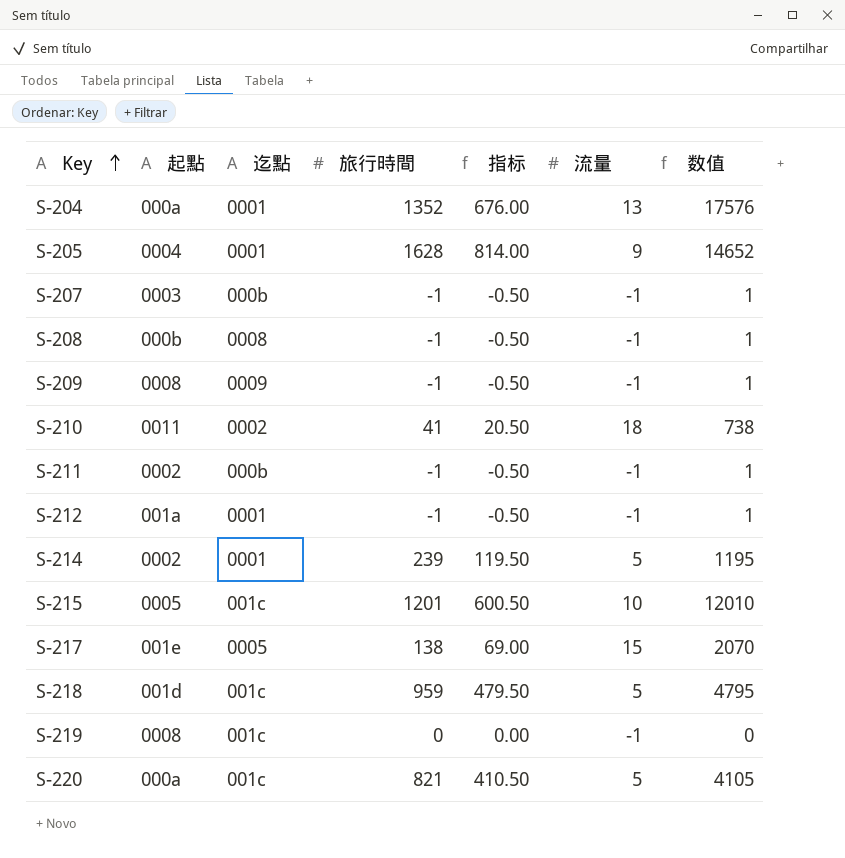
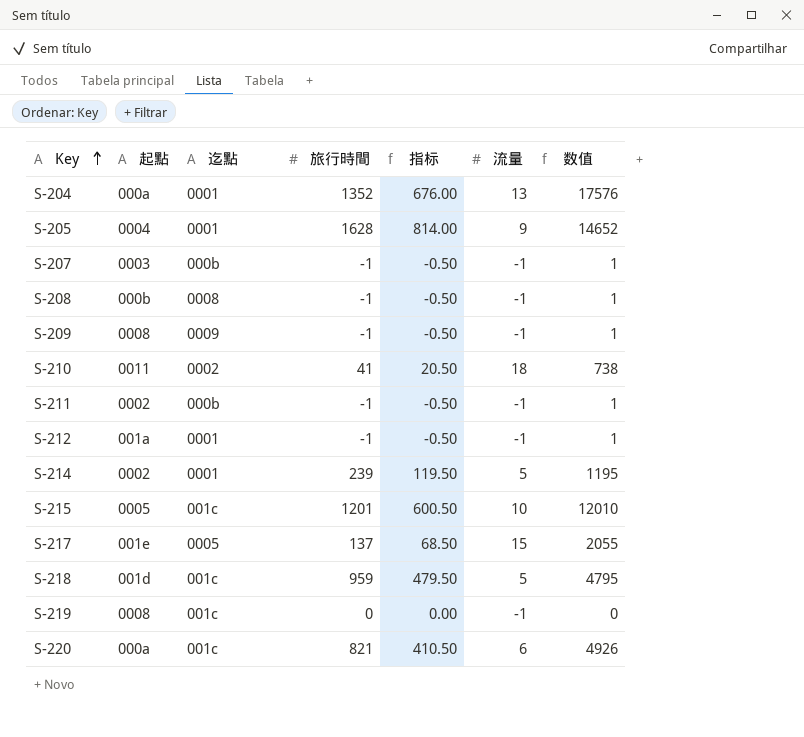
S-217 | 旅行時間: 138 -> 137
S-217 | 指标: 69.00 -> 68.50
S-217 | 数值: 2070 -> 2055
S-220 | 流量: 5 -> 6
S-220 | 数值: 4105 -> 4926

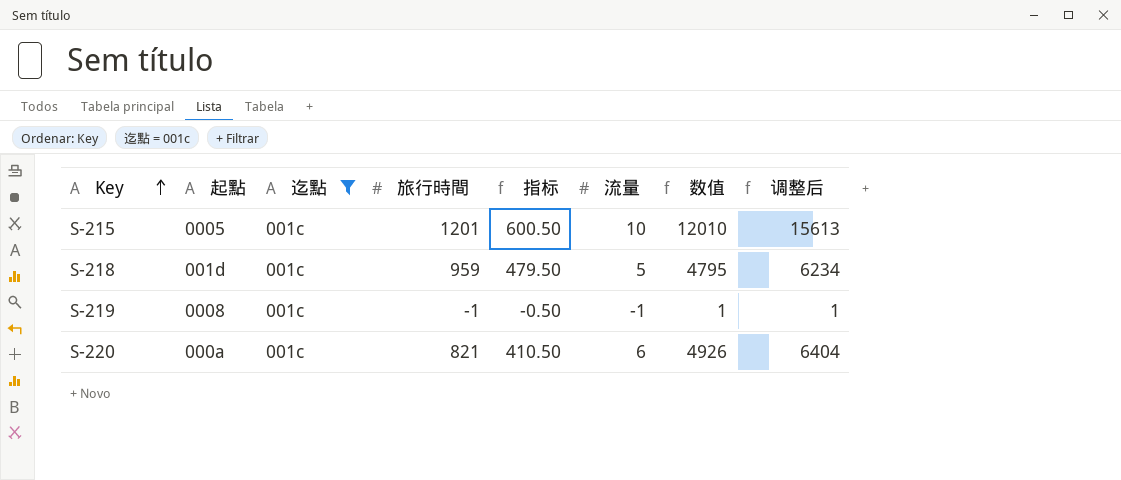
filter: none -> 迄點 = 001c
column 调整后 | formula: none -> [数值] * 1.3
S-219 | 旅行時間: 0 -> -1
S-219 | 指标: 0.00 -> -0.50
S-219 | 数值: 0 -> 1

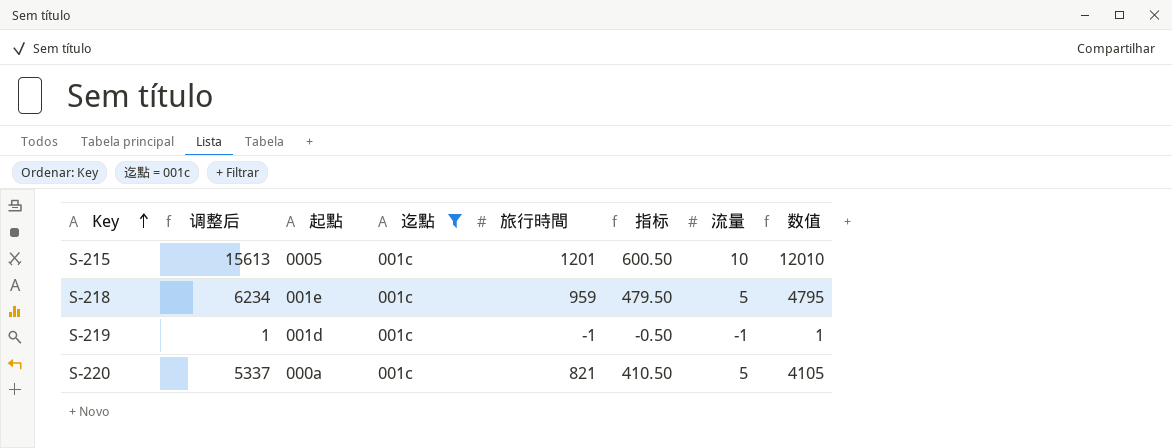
column 调整后 | position: 8 -> 2
S-218 | 起點: 001d -> 001e
S-219 | 起點: 0008 -> 001d
S-220 | 调整后: 6404 -> 5337
S-220 | 流量: 6 -> 5
S-220 | 数值: 4926 -> 4105

